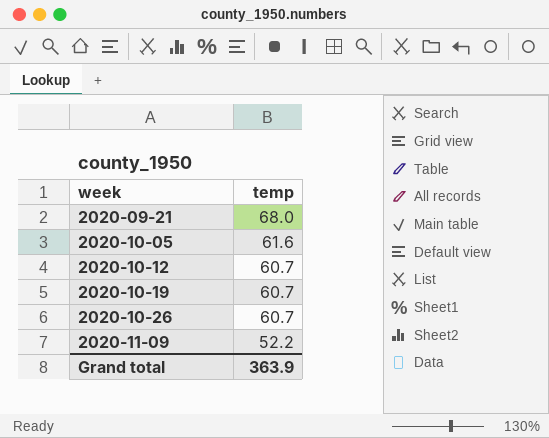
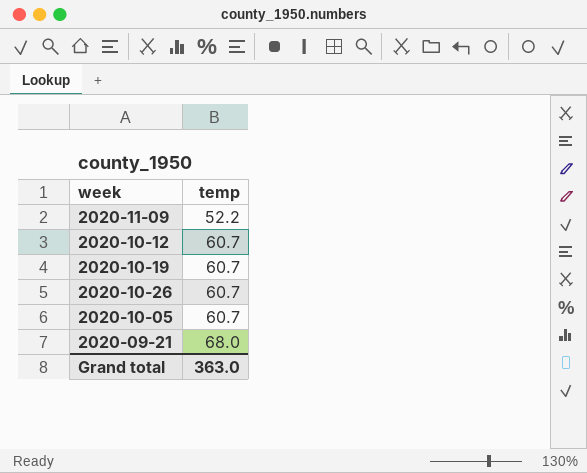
row order: week ascending -> temp ascending
2020-10-05 | temp: 61.6 -> 60.7
Grand total | temp: 363.9 -> 363.0

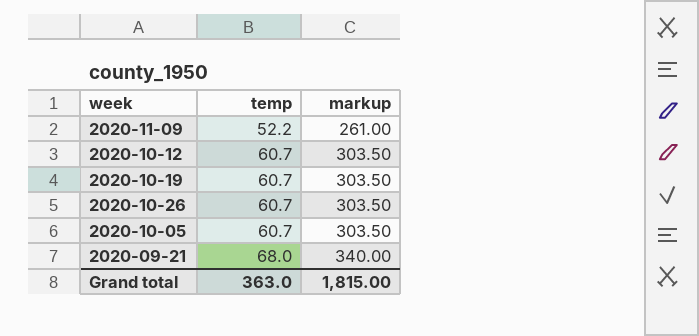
column markup | formula: none -> [temp] * 5

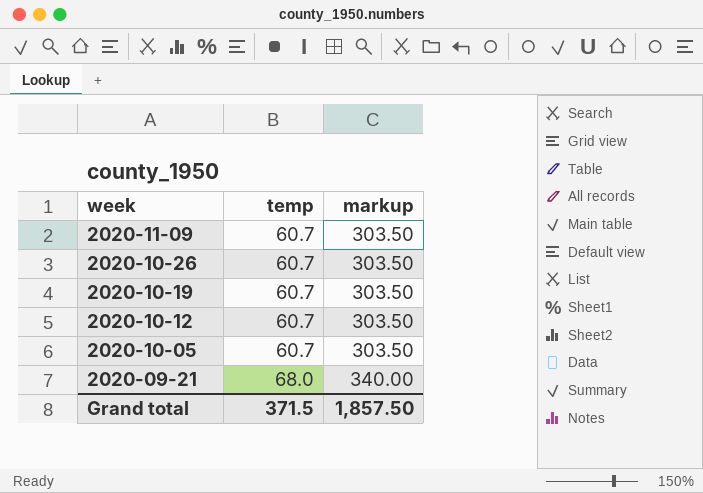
row order: temp ascending -> week descending
2020-11-09 | temp: 52.2 -> 60.7
2020-11-09 | markup: 261.00 -> 303.50
Grand total | temp: 363.0 -> 371.5
Grand total | markup: 1,815.00 -> 1,857.50

